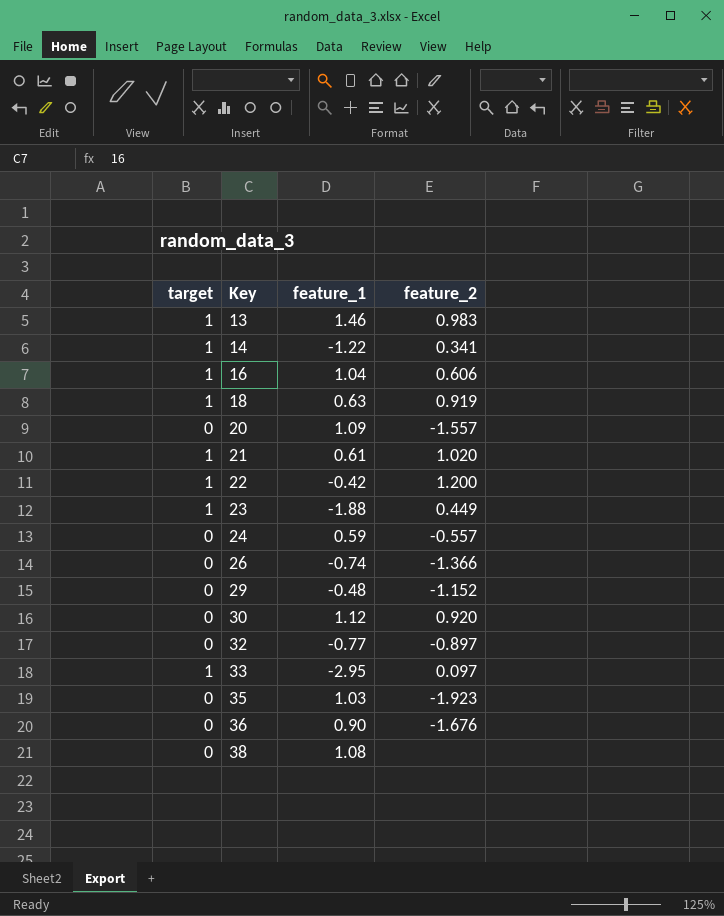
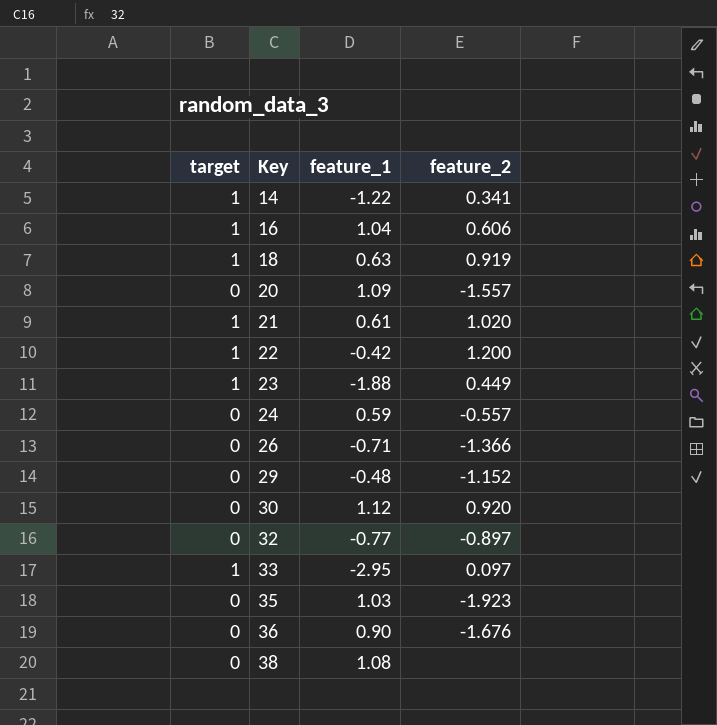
row 13: 1 | 1.46 | 0.983 -> none
26 | feature_1: -0.74 -> -0.71

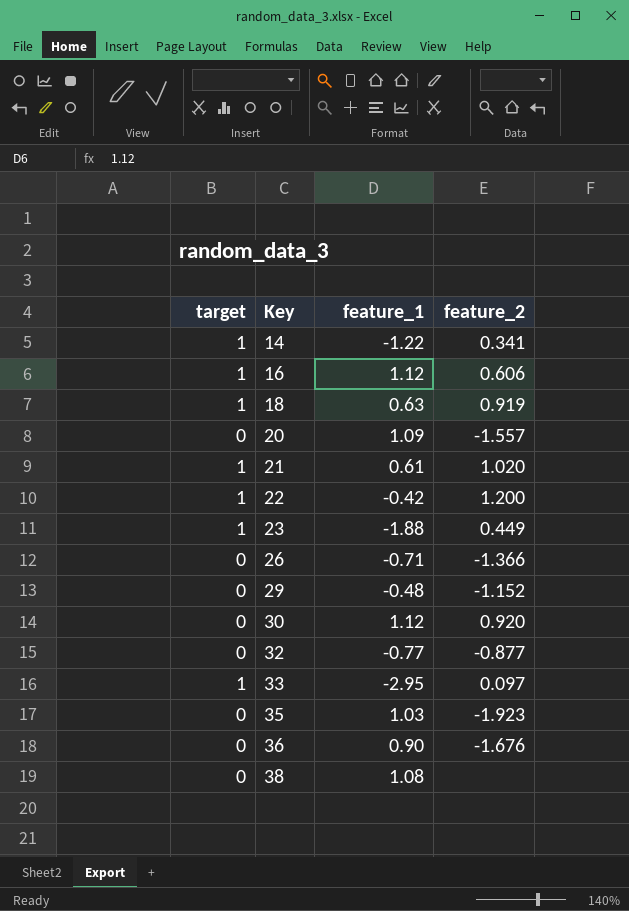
row 24: 0 | 0.59 | -0.557 -> none
16 | feature_1: 1.04 -> 1.12
32 | feature_2: -0.897 -> -0.877

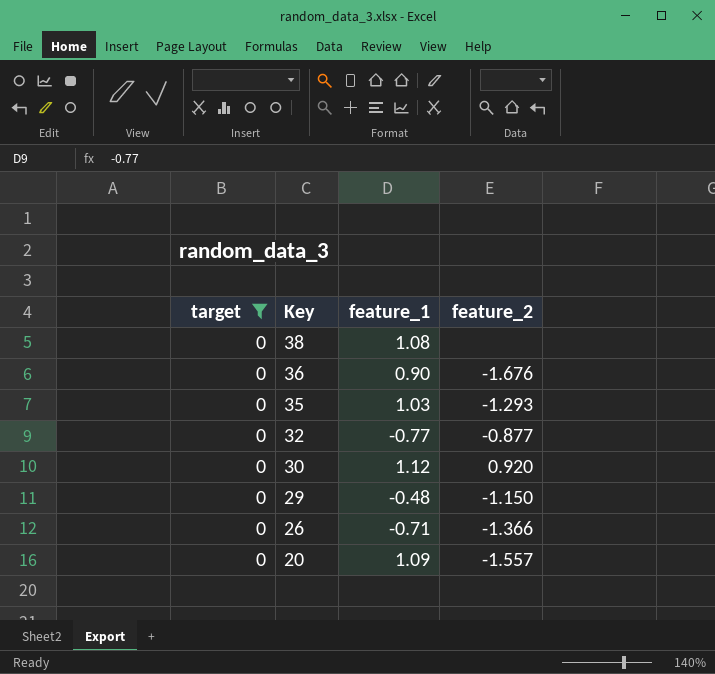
filter: none -> target = 0
row order: Key ascending -> Key descending
35 | feature_2: -1.923 -> -1.293
29 | feature_2: -1.152 -> -1.150

